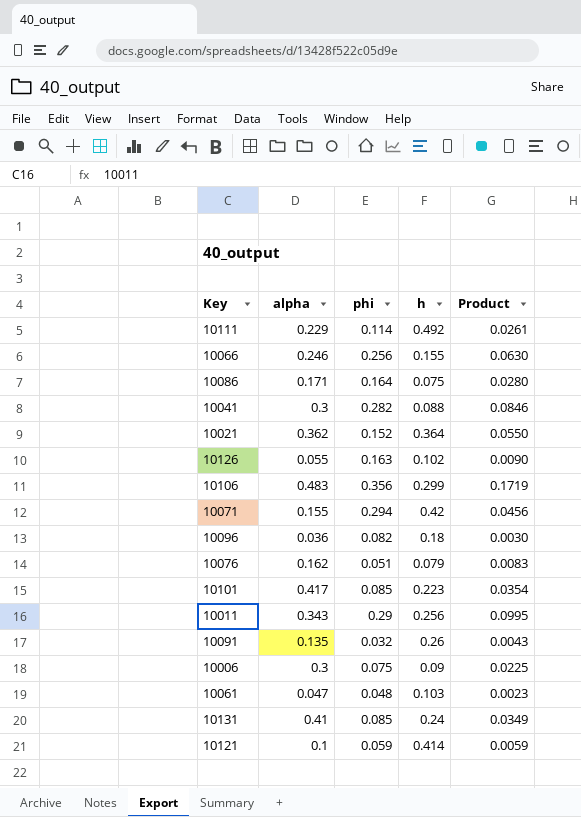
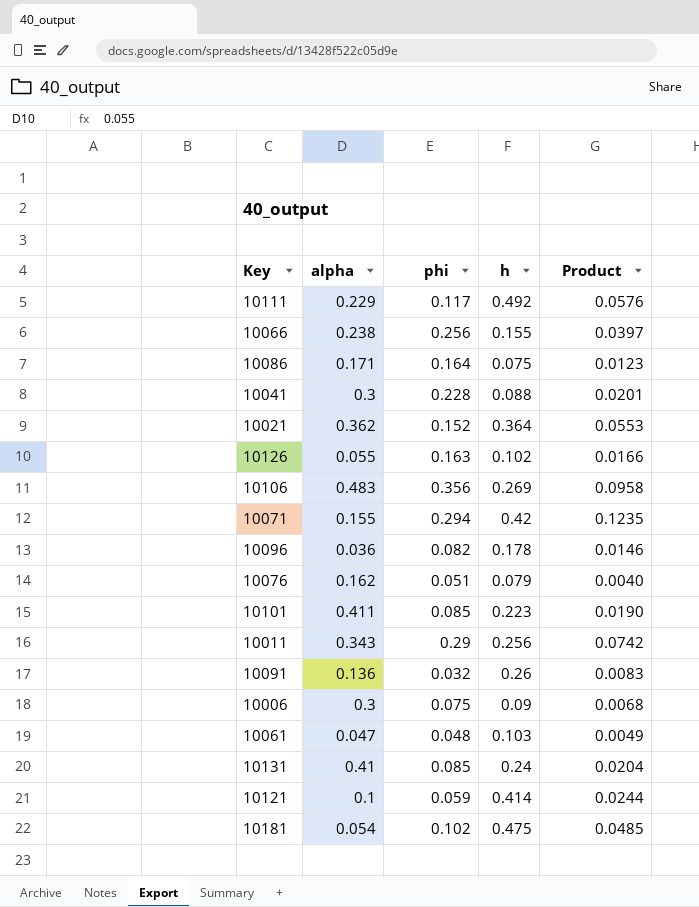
column Product | formula: [alpha] * [phi] -> [phi] * [h]
10111 | phi: 0.114 -> 0.117
10066 | alpha: 0.246 -> 0.238
10041 | phi: 0.282 -> 0.228
10106 | h: 0.299 -> 0.269
10096 | h: 0.18 -> 0.178
10101 | alpha: 0.417 -> 0.411
10091 | alpha: 0.135 -> 0.136
row 10181: none -> 0.054 | 0.102 | 0.475 | 0.0485

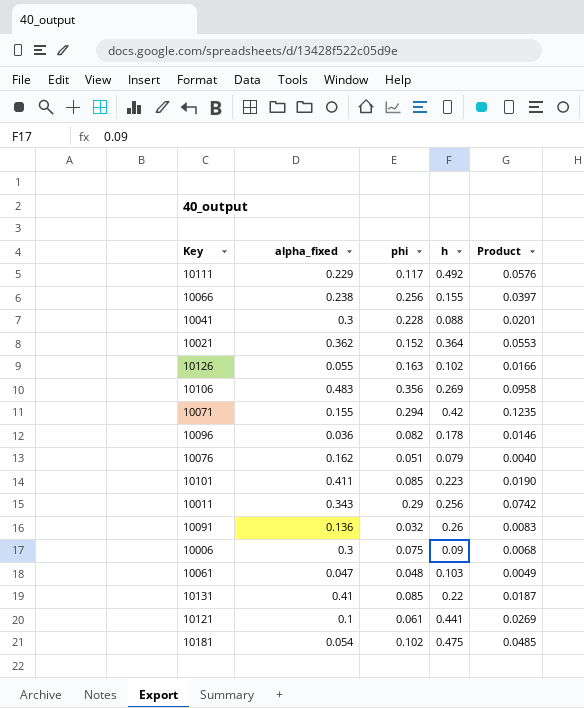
column name: alpha -> alpha_fixed
row 10086: 0.171 | 0.164 | 0.075 | 0.0123 -> none
10131 | h: 0.24 -> 0.22
10131 | Product: 0.0204 -> 0.0187
10121 | phi: 0.059 -> 0.061
10121 | h: 0.414 -> 0.441
10121 | Product: 0.0244 -> 0.0269

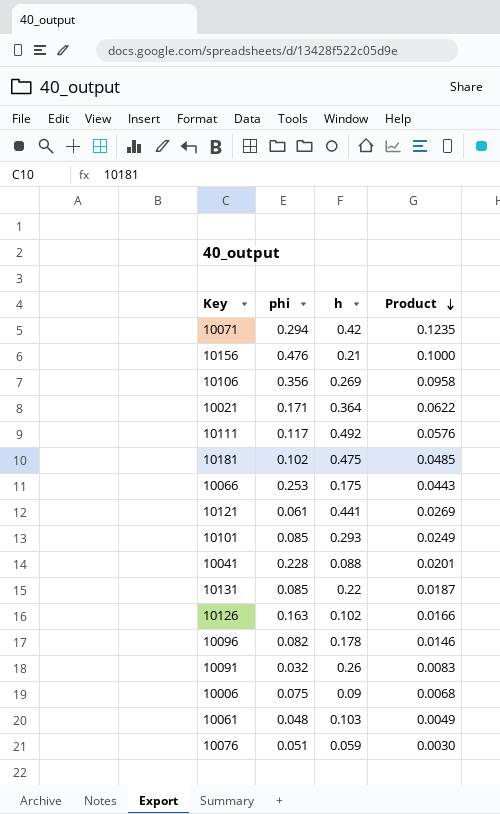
row order: none -> Product descending
column alpha_fixed | position: 2 -> none
row 10011: 0.343 | 0.29 | 0.256 | 0.0742 -> none
row 10156: none -> 0.476 | 0.21 | 0.1000
10021 | phi: 0.152 -> 0.171
10021 | Product: 0.0553 -> 0.0622
10066 | phi: 0.256 -> 0.253
10066 | h: 0.155 -> 0.175
10066 | Product: 0.0397 -> 0.0443
10101 | h: 0.223 -> 0.293
10101 | Product: 0.0190 -> 0.0249
10076 | h: 0.079 -> 0.059
10076 | Product: 0.0040 -> 0.0030

